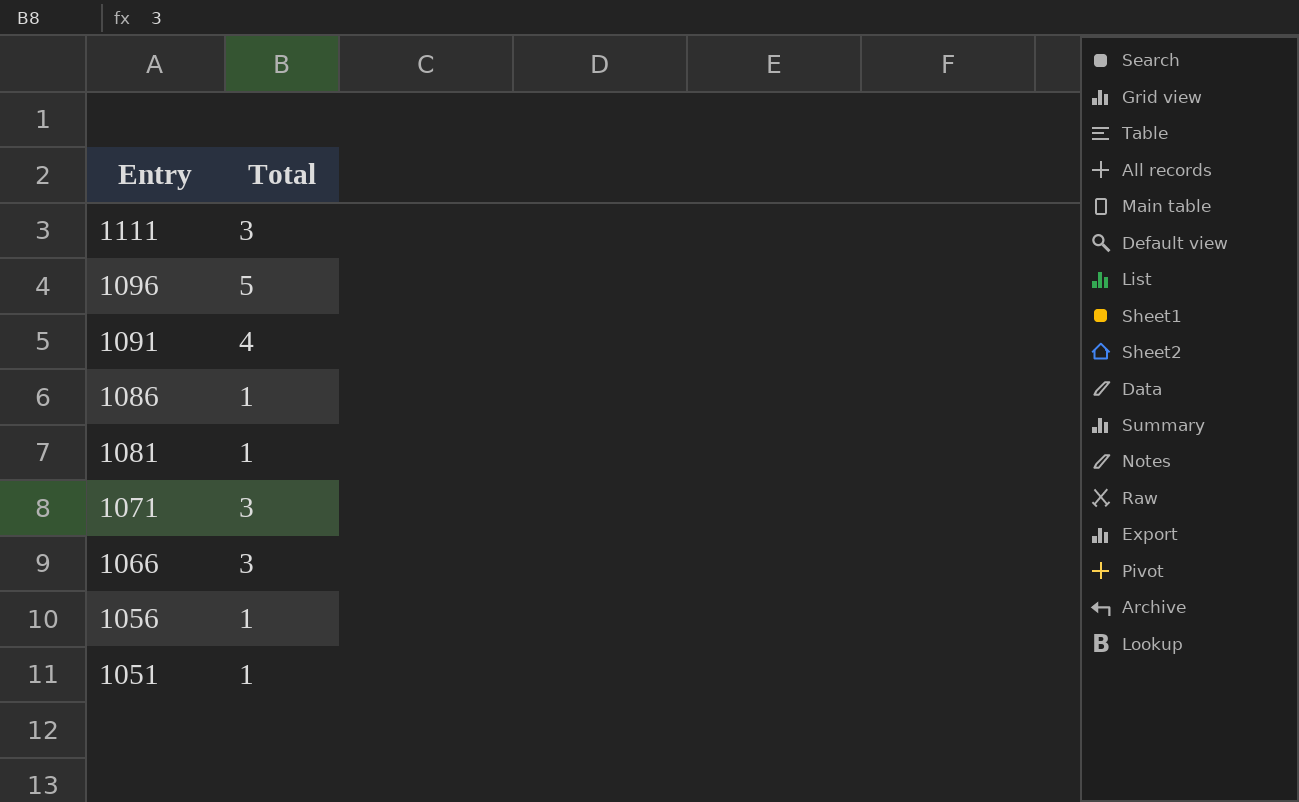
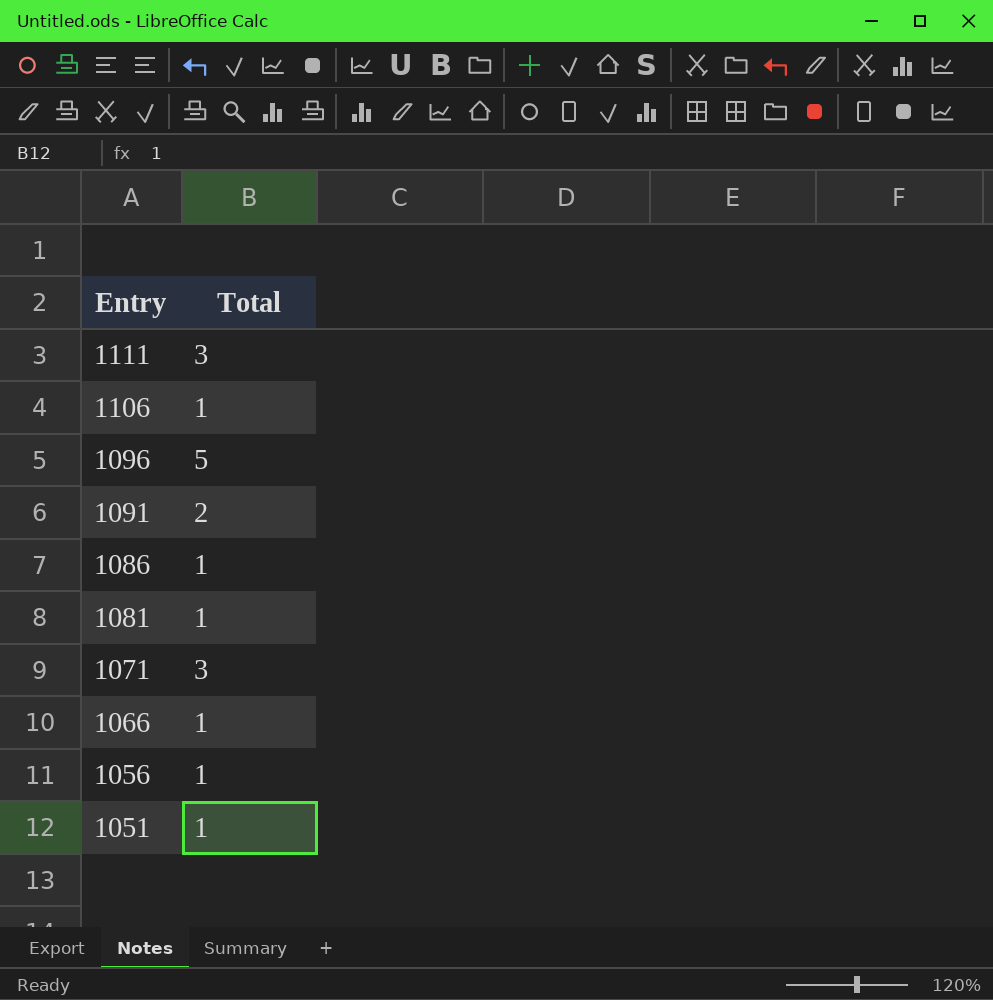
row 1106: none -> 1
1091 | Total: 4 -> 2
1066 | Total: 3 -> 1

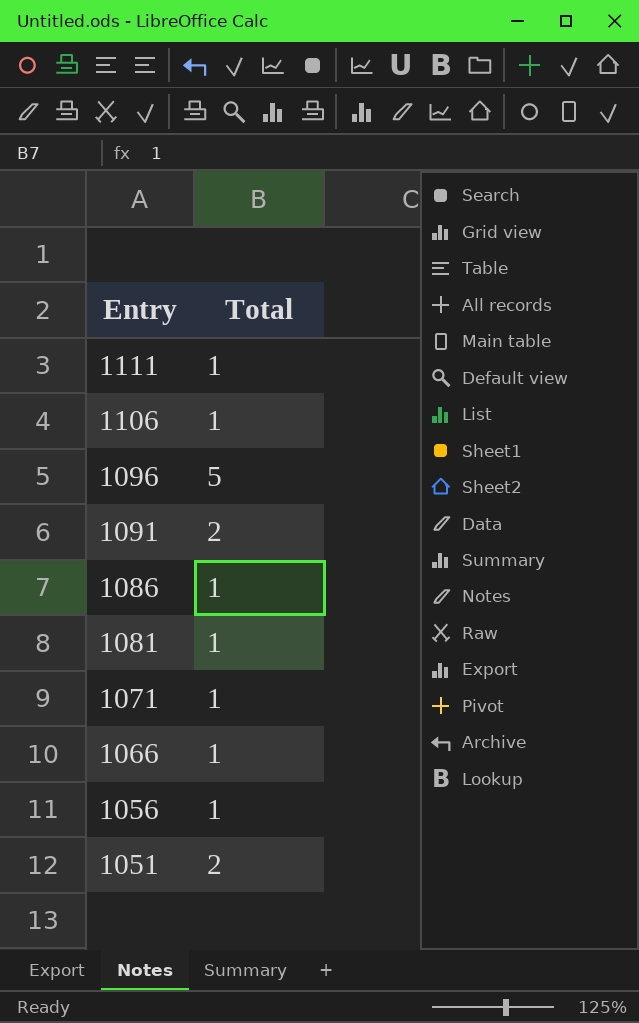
1111 | Total: 3 -> 1
1071 | Total: 3 -> 1
1051 | Total: 1 -> 2

